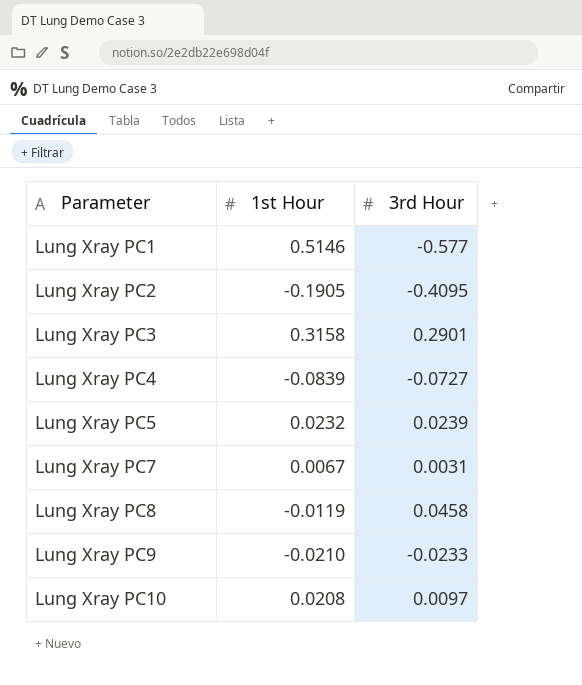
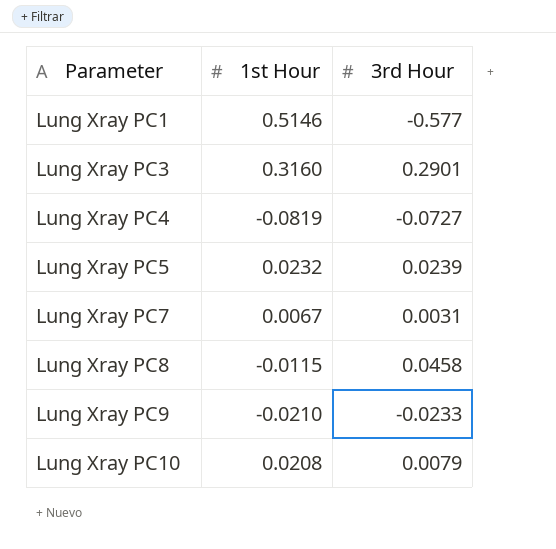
row Lung Xray PC2: -0.1905 | -0.4095 -> none
Lung Xray PC3 | 1st Hour: 0.3158 -> 0.3160
Lung Xray PC4 | 1st Hour: -0.0839 -> -0.0819
Lung Xray PC8 | 1st Hour: -0.0119 -> -0.0115
Lung Xray PC10 | 3rd Hour: 0.0097 -> 0.0079

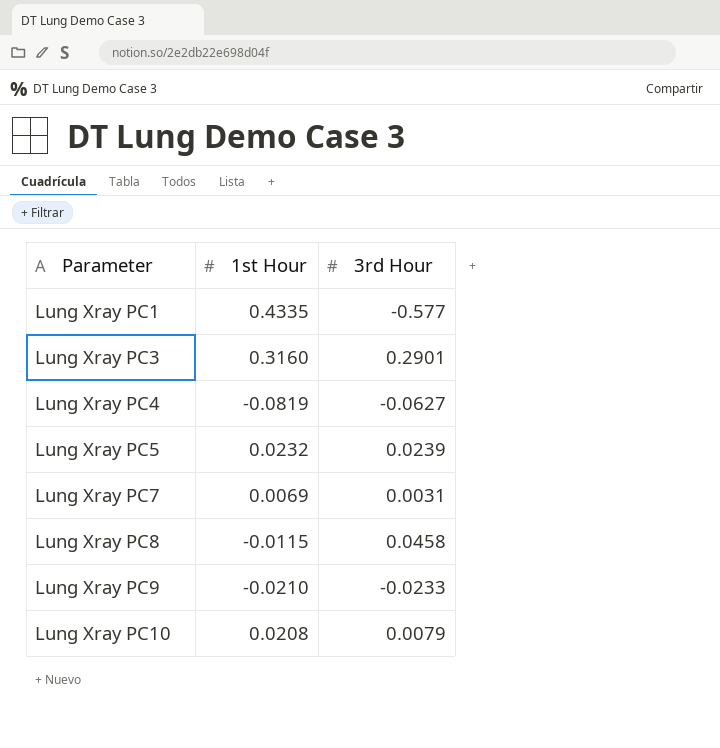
Lung Xray PC1 | 1st Hour: 0.5146 -> 0.4335
Lung Xray PC4 | 3rd Hour: -0.0727 -> -0.0627
Lung Xray PC7 | 1st Hour: 0.0067 -> 0.0069

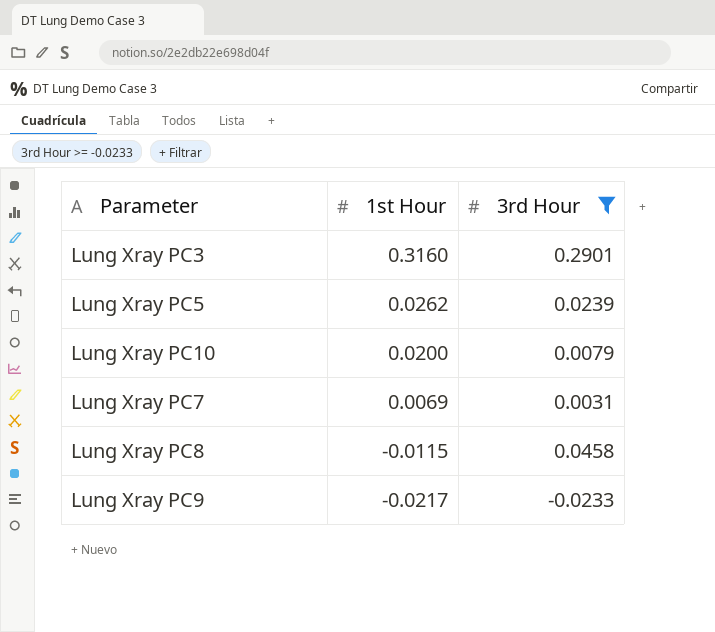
filter: none -> 3rd Hour >= -0.0233
row order: Parameter ascending -> 1st Hour descending
Lung Xray PC5 | 1st Hour: 0.0232 -> 0.0262
Lung Xray PC10 | 1st Hour: 0.0208 -> 0.0200
Lung Xray PC9 | 1st Hour: -0.0210 -> -0.0217

